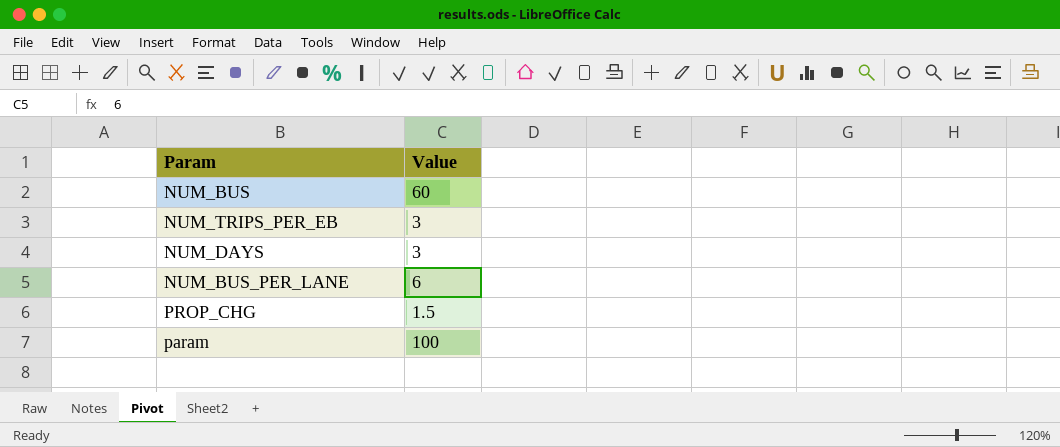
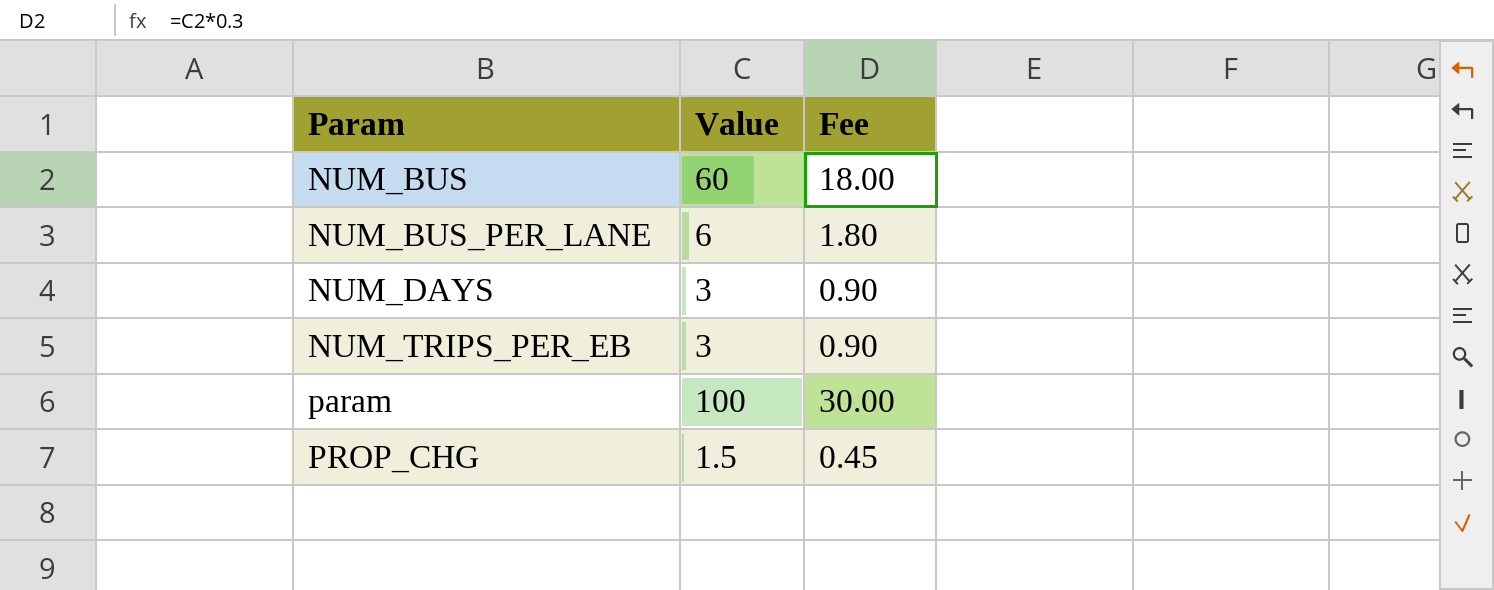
row order: none -> Param ascending
column Fee | formula: none -> [Value] * 0.3

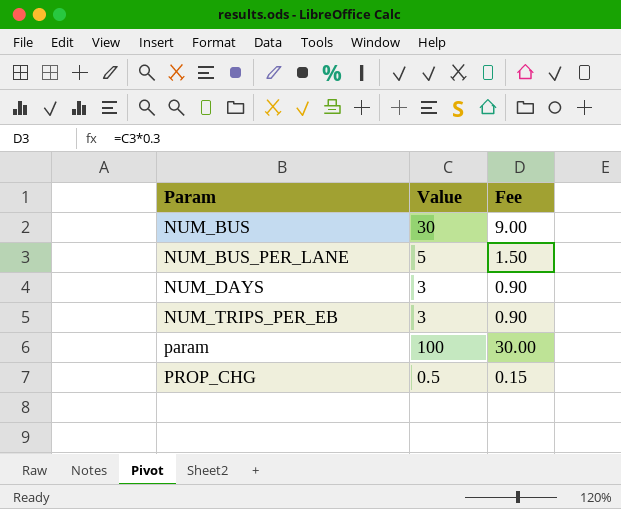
NUM_BUS | Value: 60 -> 30
NUM_BUS | Fee: 18.00 -> 9.00
NUM_BUS_PER_LANE | Value: 6 -> 5
NUM_BUS_PER_LANE | Fee: 1.80 -> 1.50
PROP_CHG | Value: 1.5 -> 0.5
PROP_CHG | Fee: 0.45 -> 0.15

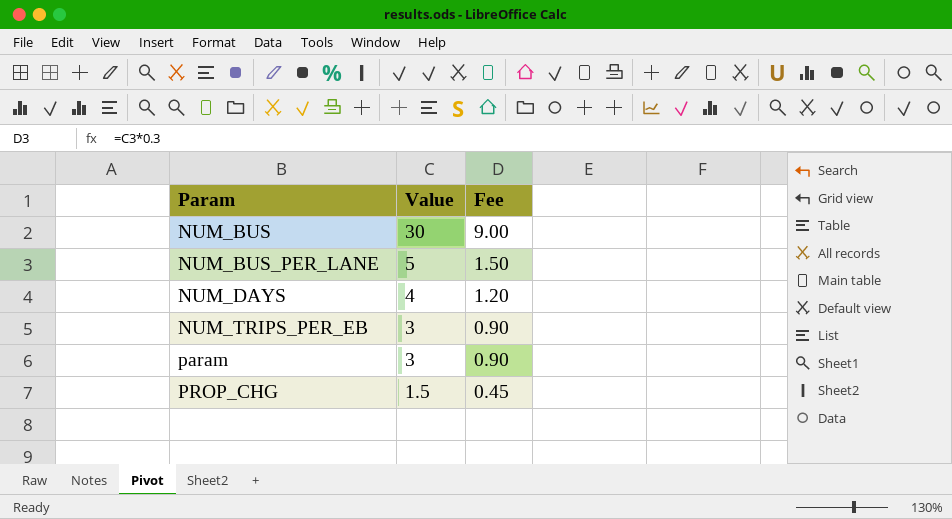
NUM_DAYS | Value: 3 -> 4
NUM_DAYS | Fee: 0.90 -> 1.20
param | Value: 100 -> 3
param | Fee: 30.00 -> 0.90
PROP_CHG | Value: 0.5 -> 1.5
PROP_CHG | Fee: 0.15 -> 0.45

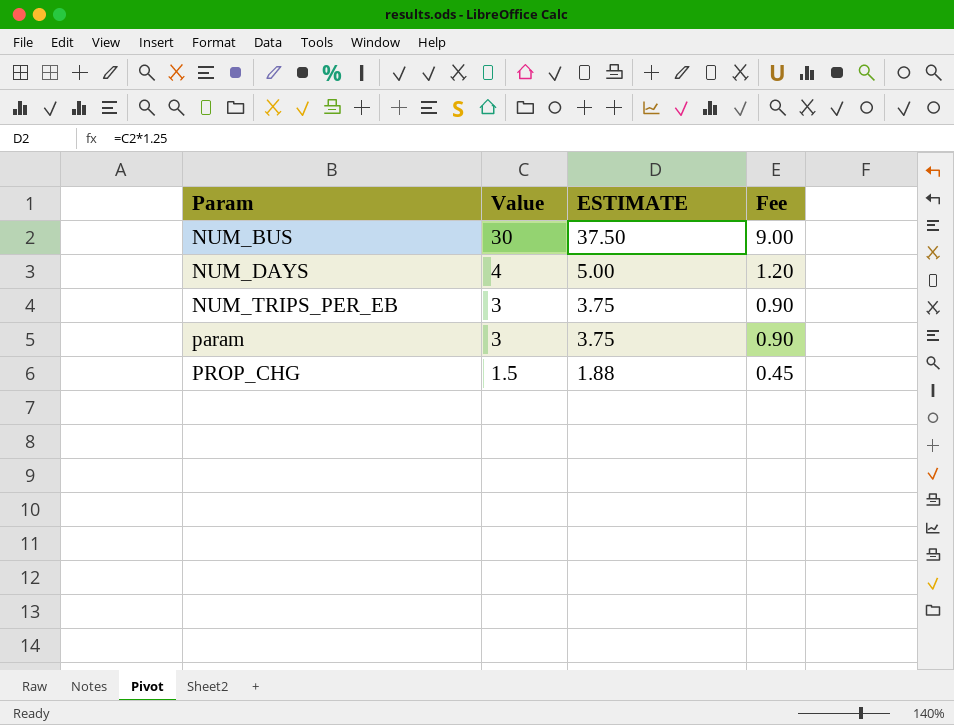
column ESTIMATE | formula: none -> [Value] * 1.25
row NUM_BUS_PER_LANE: 5 | 1.50 -> none

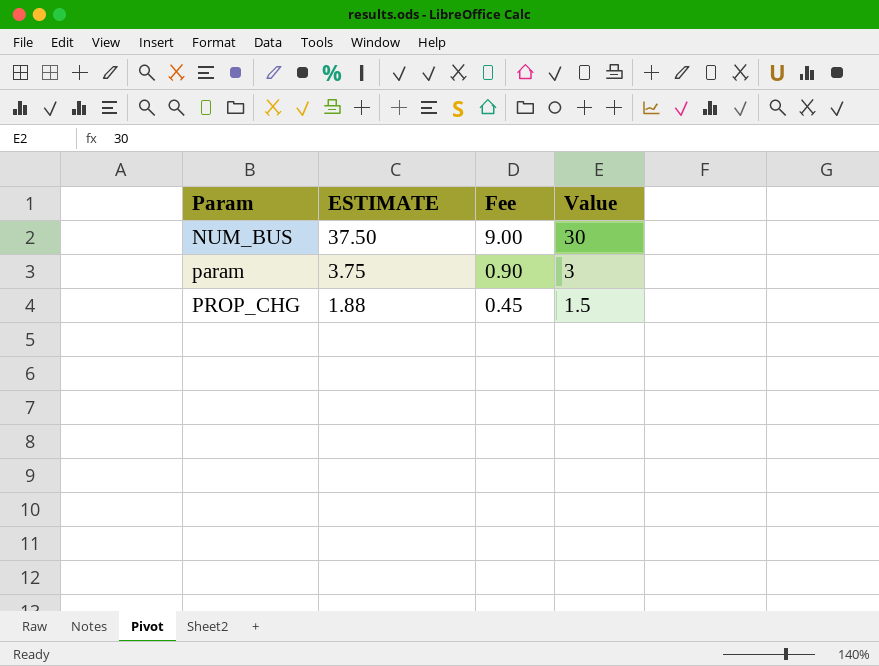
column Value | position: 2 -> 4
row NUM_DAYS: 4 | 5.00 | 1.20 -> none
row NUM_TRIPS_PER_EB: 3 | 3.75 | 0.90 -> none

